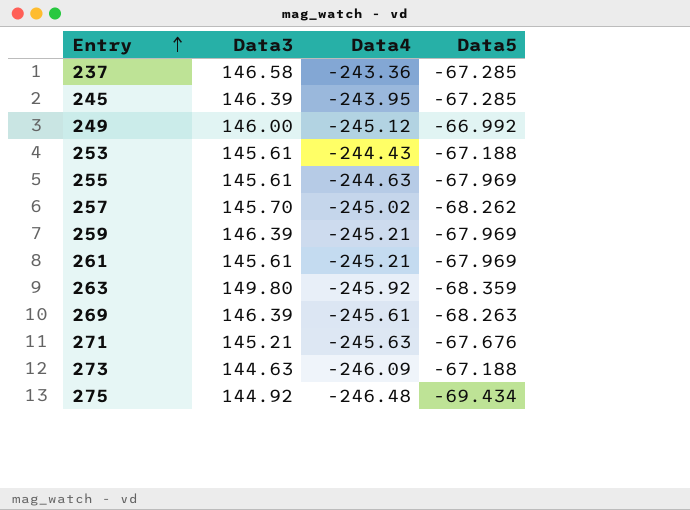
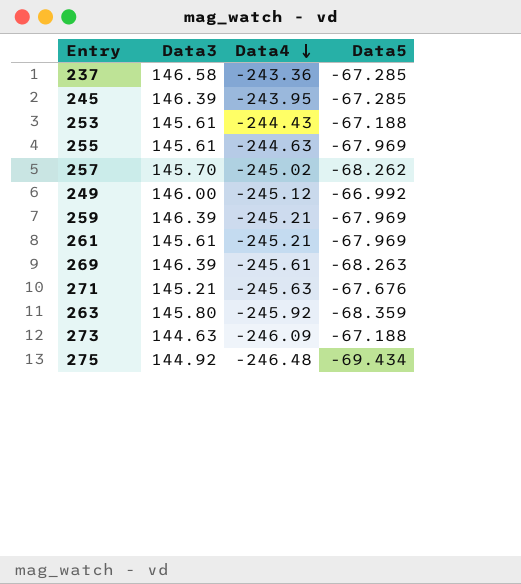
row order: Entry ascending -> Data4 descending
263 | Data3: 149.80 -> 145.80

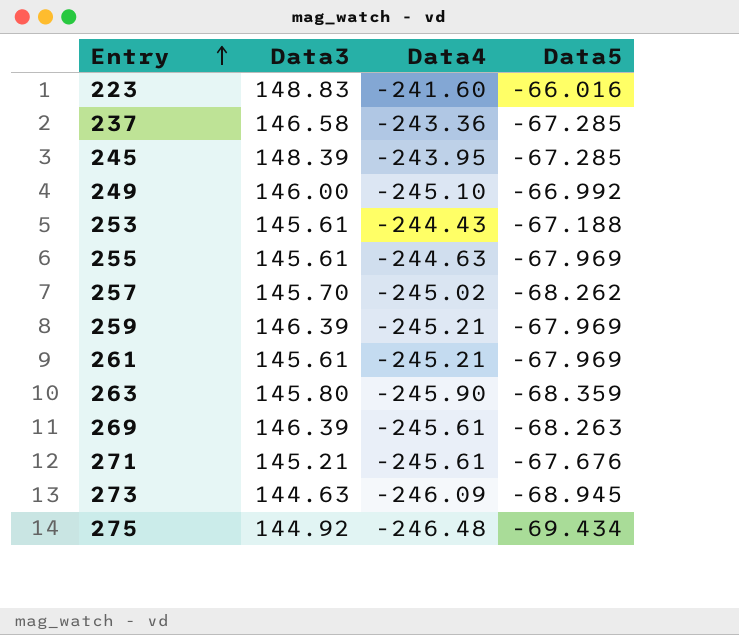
row order: Data4 descending -> Entry ascending
row 223: none -> 148.83 | -241.60 | -66.016
245 | Data3: 146.39 -> 148.39
249 | Data4: -245.12 -> -245.10
263 | Data4: -245.92 -> -245.90
271 | Data4: -245.63 -> -245.61
273 | Data5: -67.188 -> -68.945

